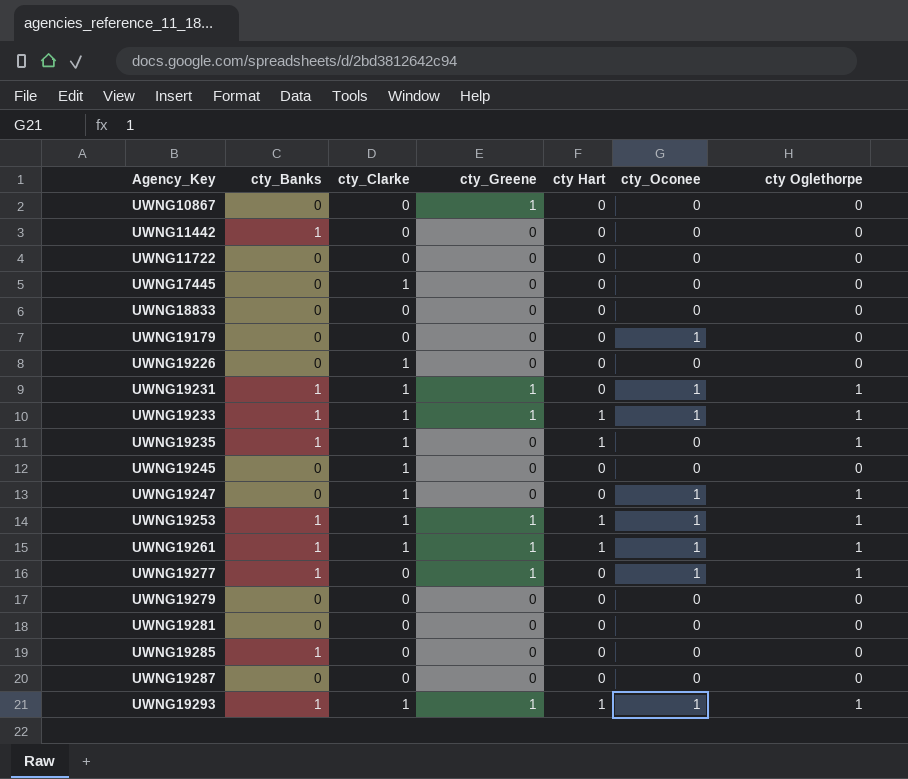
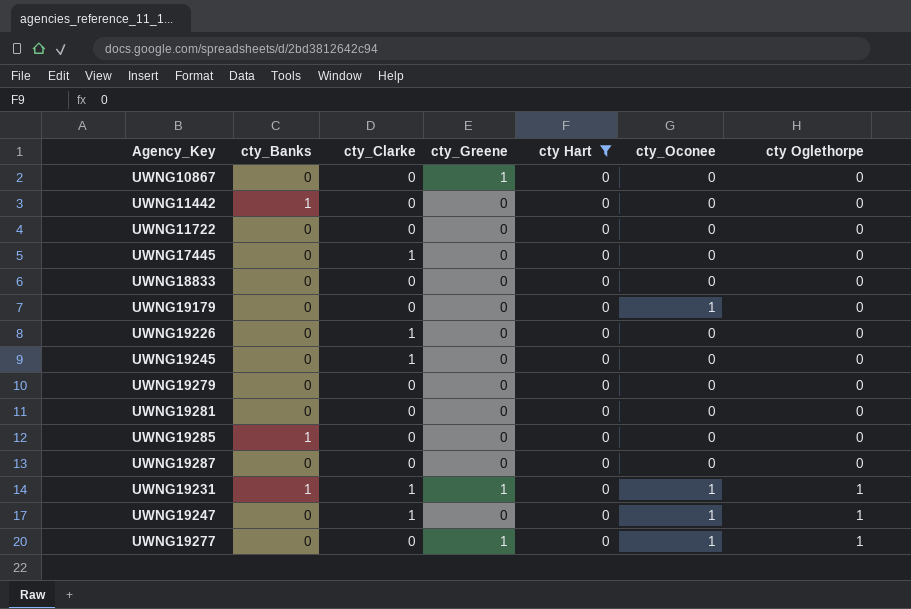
filter: none -> cty Hart = 0
row order: Agency_Key ascending -> cty Oglethorpe ascending
UWNG19277 | cty_Banks: 1 -> 0

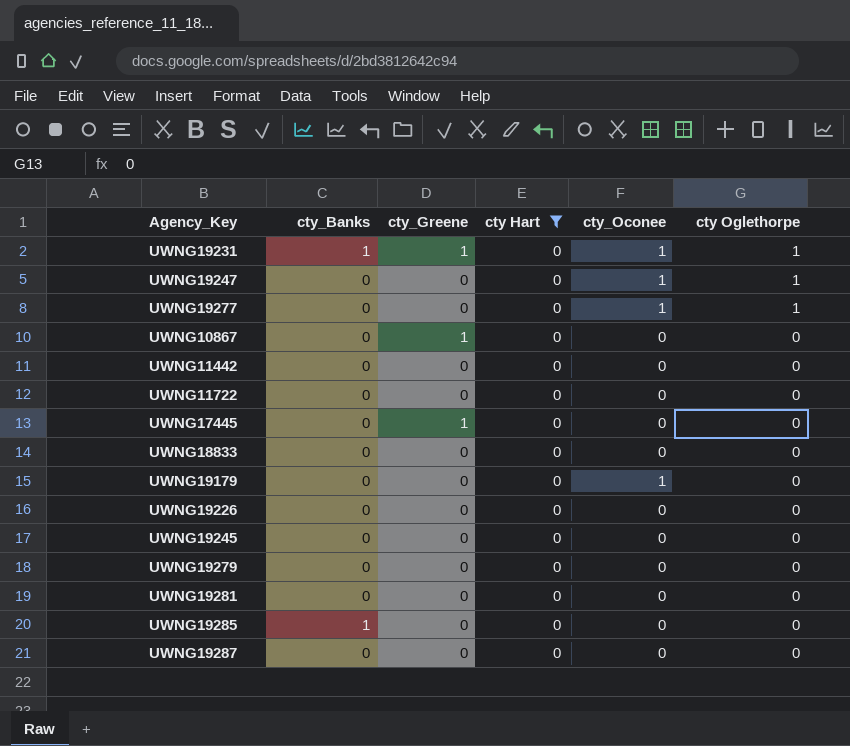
row order: cty Oglethorpe ascending -> cty Oglethorpe descending
column cty_Clarke | position: 3 -> none
UWNG19277 | cty_Greene: 1 -> 0
UWNG11442 | cty_Banks: 1 -> 0
UWNG17445 | cty_Greene: 0 -> 1

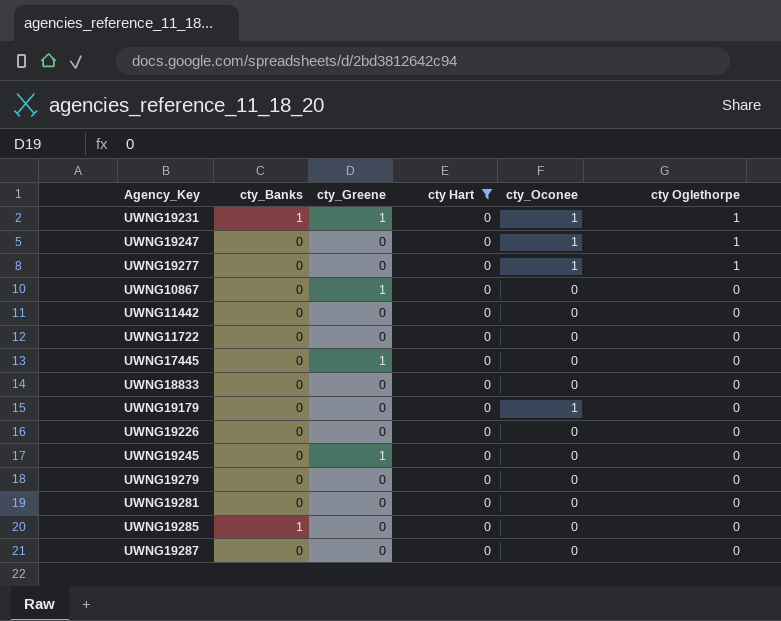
UWNG19245 | cty_Greene: 0 -> 1

